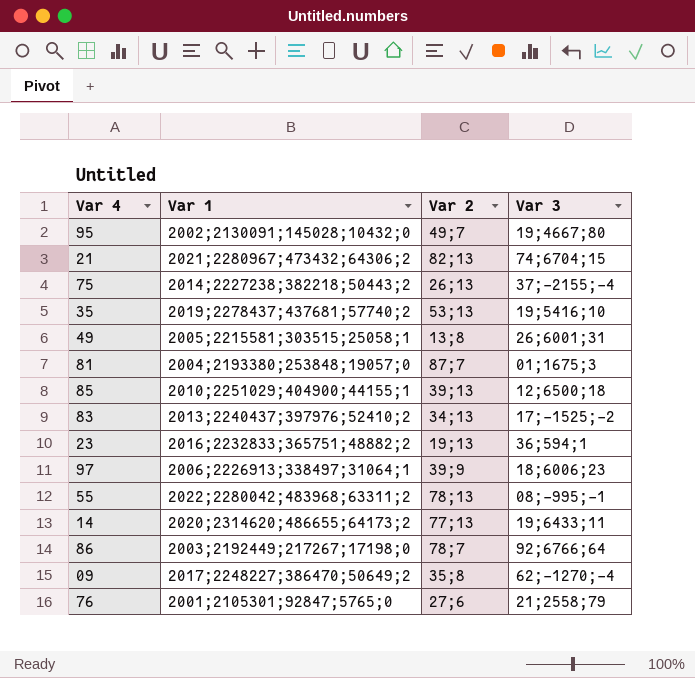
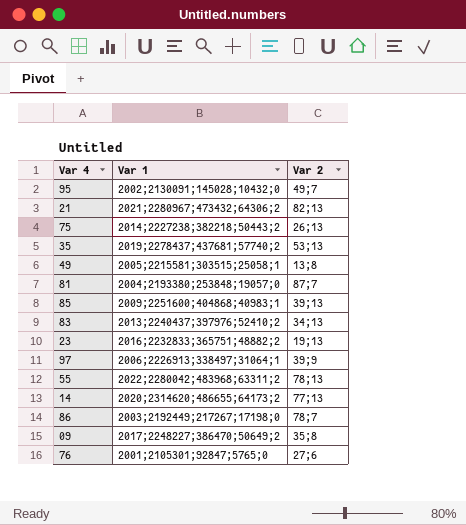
column Var 3 | position: 4 -> none
85 | Var 1: 2010;2251029;404900;44155;1 -> 2009;2251600;404868;40983;1

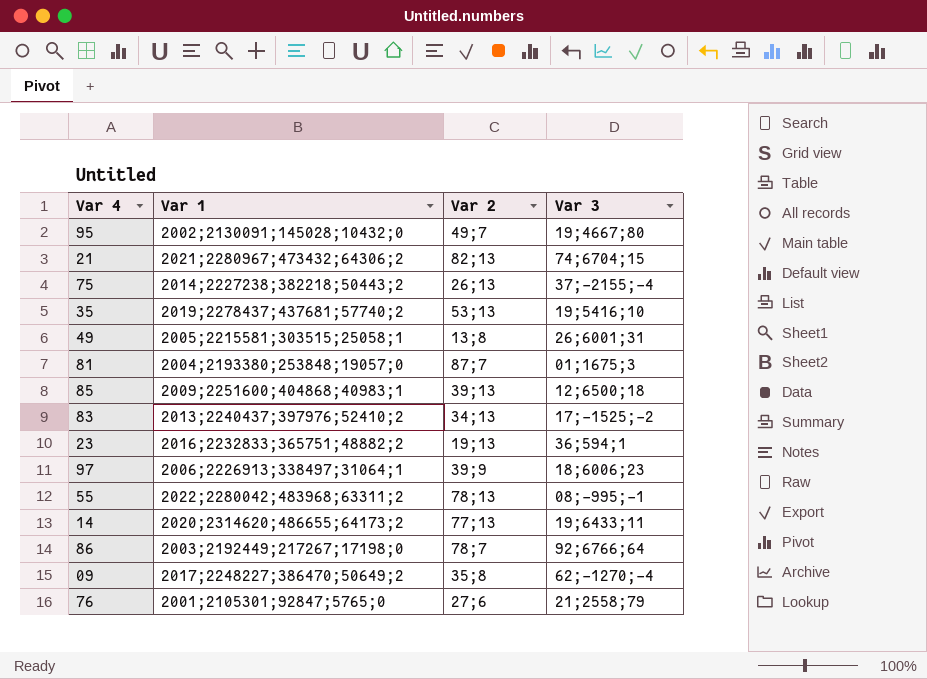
column Var 3 | position: none -> 4

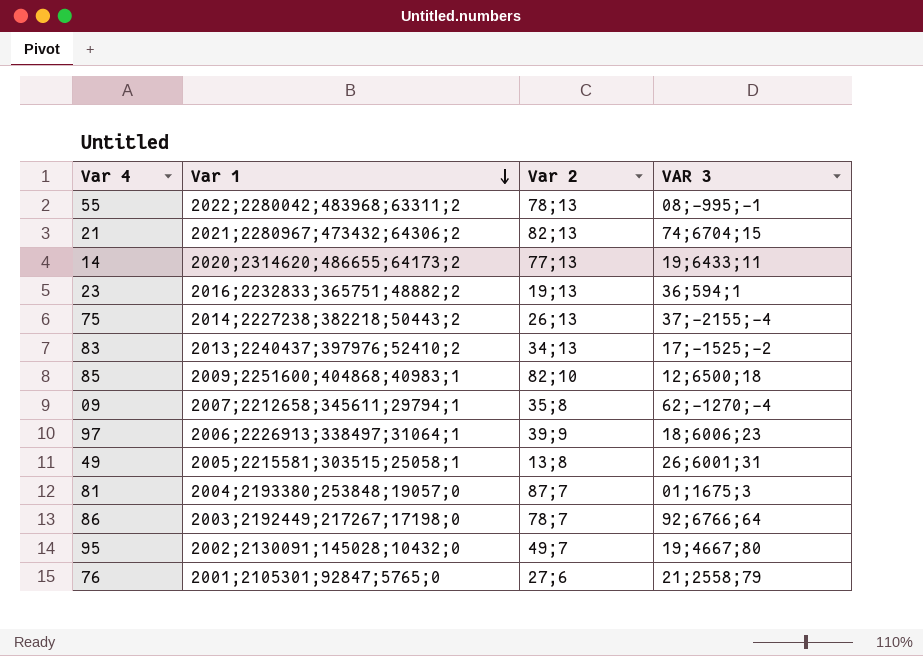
row order: none -> Var 1 descending
column name: Var 3 -> VAR 3
row 35: 2019;2278437;437681;57740;2 | 53;13 | 19;5416;10 -> none
85 | Var 2: 39;13 -> 82;10
09 | Var 1: 2017;2248227;386470;50649;2 -> 2007;2212658;345611;29794;1

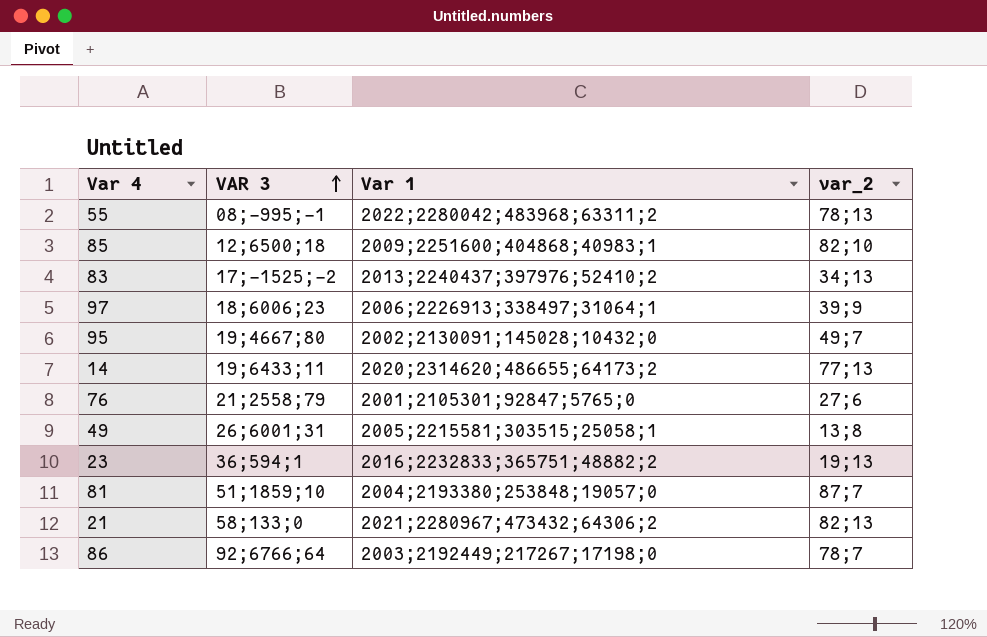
row order: Var 1 descending -> VAR 3 ascending
column VAR 3 | position: 4 -> 2
column name: Var 2 -> var_2
row 75: 2014;2227238;382218;50443;2 | 26;13 | 37;-2155;-4 -> none
row 09: 2007;2212658;345611;29794;1 | 35;8 | 62;-1270;-4 -> none
81 | VAR 3: 01;1675;3 -> 51;1859;10
21 | VAR 3: 74;6704;15 -> 58;133;0

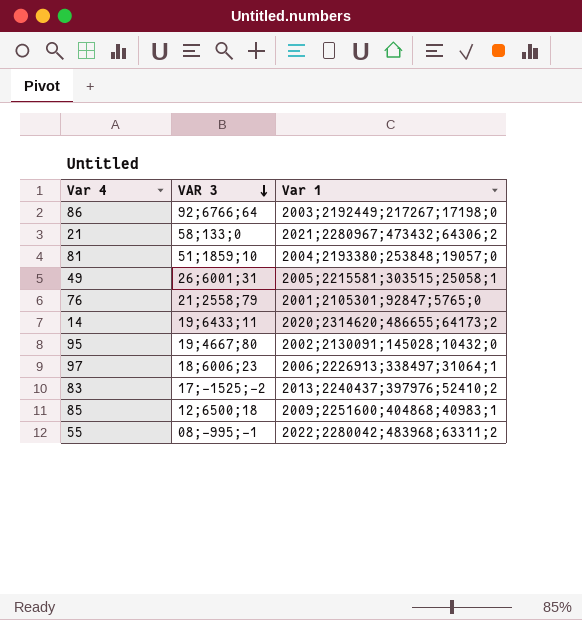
row order: VAR 3 ascending -> VAR 3 descending
column var_2 | position: 4 -> none
row 23: 36;594;1 | 2016;2232833;365751;48882;2 | 19;13 -> none

